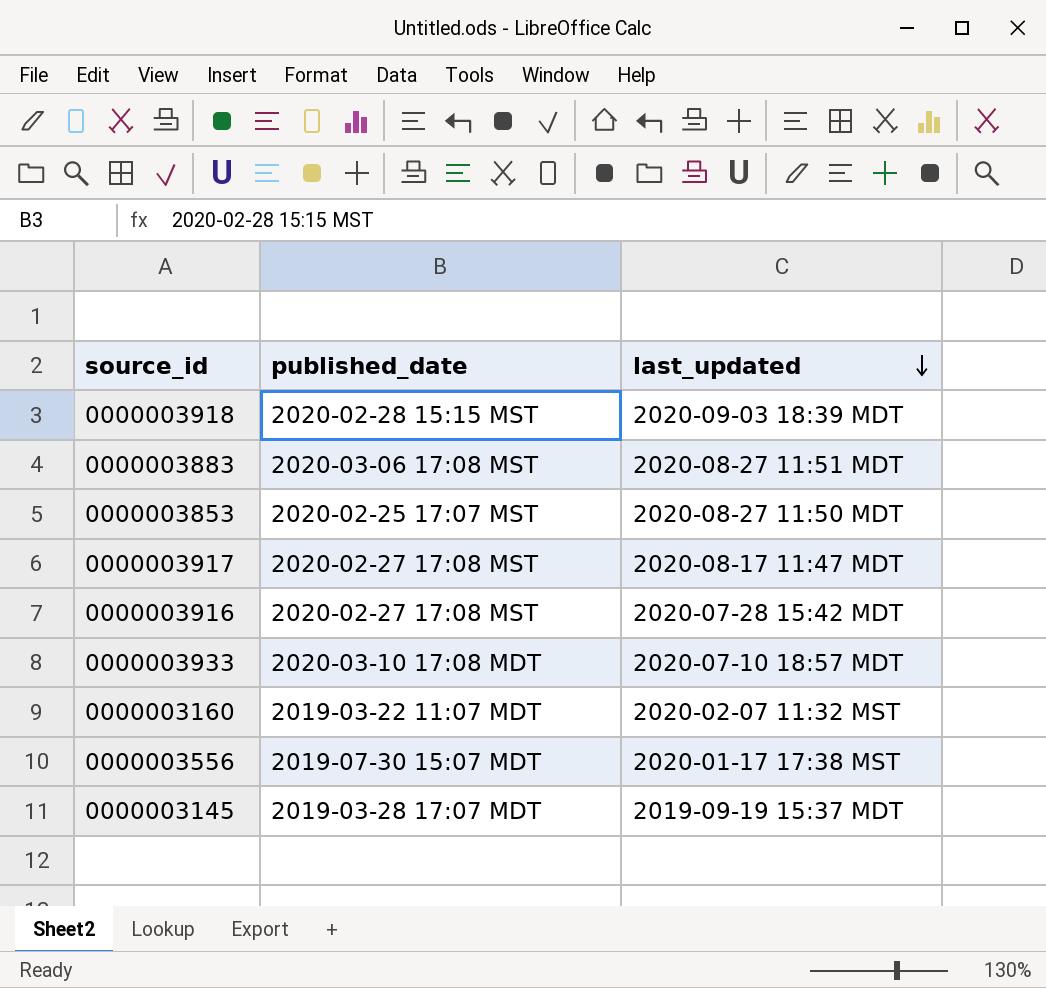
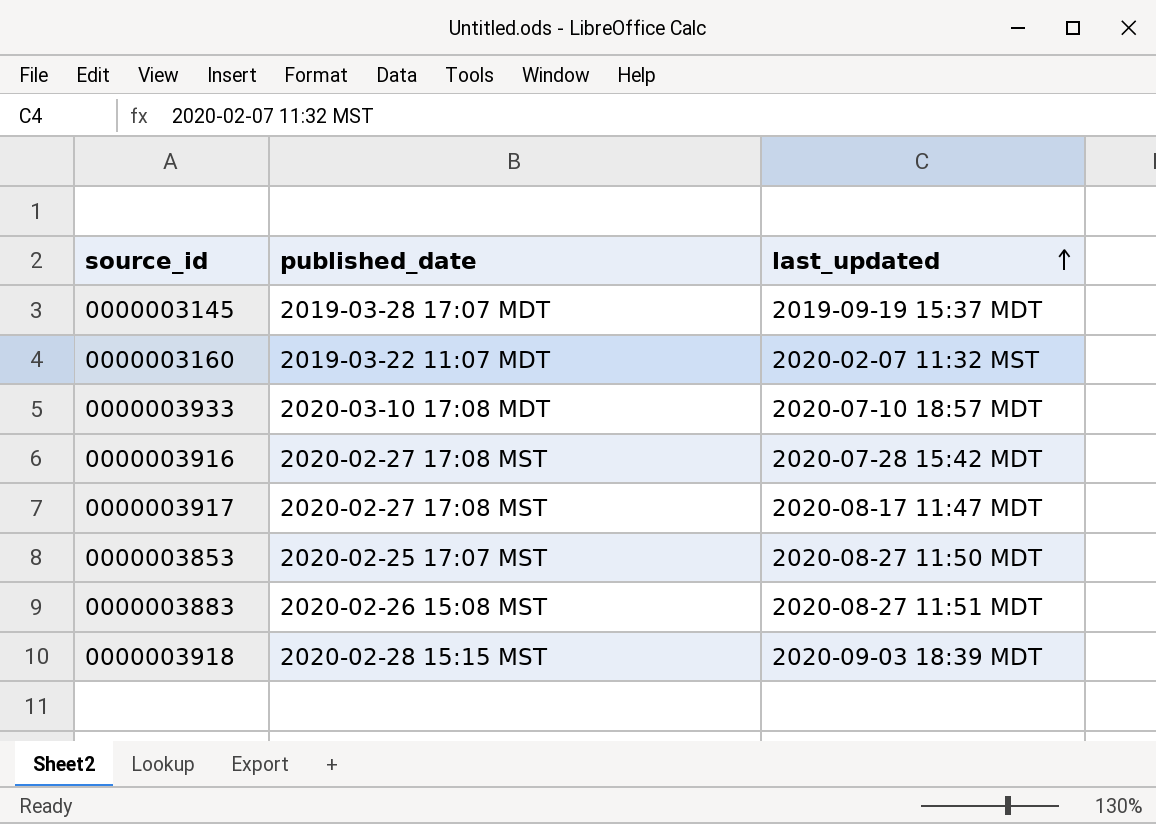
row order: last_updated descending -> last_updated ascending
row 0000003556: 2019-07-30 15:07 MDT | 2020-01-17 17:38 MST -> none
0000003883 | published_date: 2020-03-06 17:08 MST -> 2020-02-26 15:08 MST

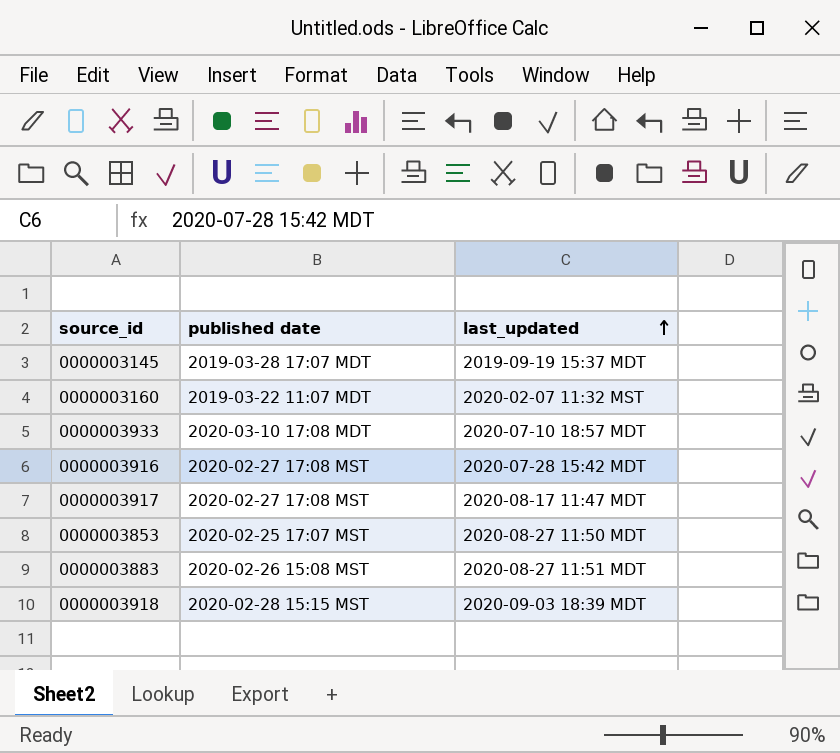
column name: published_date -> published date

